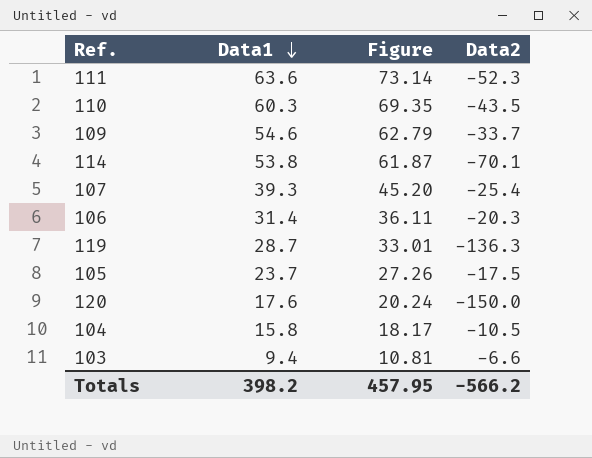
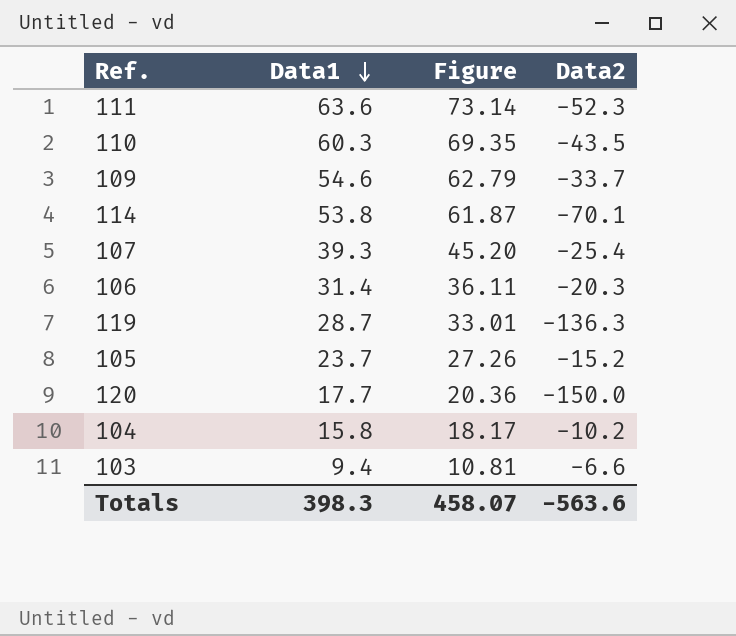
105 | Data2: -17.5 -> -15.2
120 | Data1: 17.6 -> 17.7
120 | Figure: 20.24 -> 20.36
104 | Data2: -10.5 -> -10.2
Totals | Data1: 398.2 -> 398.3
Totals | Figure: 457.95 -> 458.07
Totals | Data2: -566.2 -> -563.6

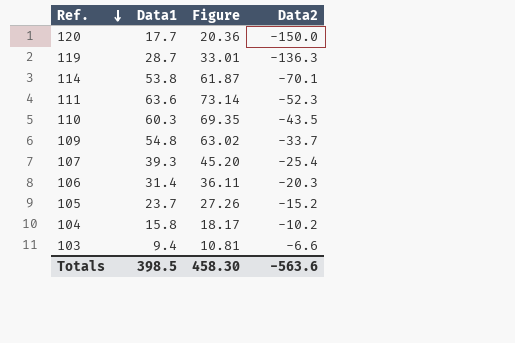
row order: Data1 descending -> Ref. descending
109 | Data1: 54.6 -> 54.8
109 | Figure: 62.79 -> 63.02
Totals | Data1: 398.3 -> 398.5
Totals | Figure: 458.07 -> 458.30

